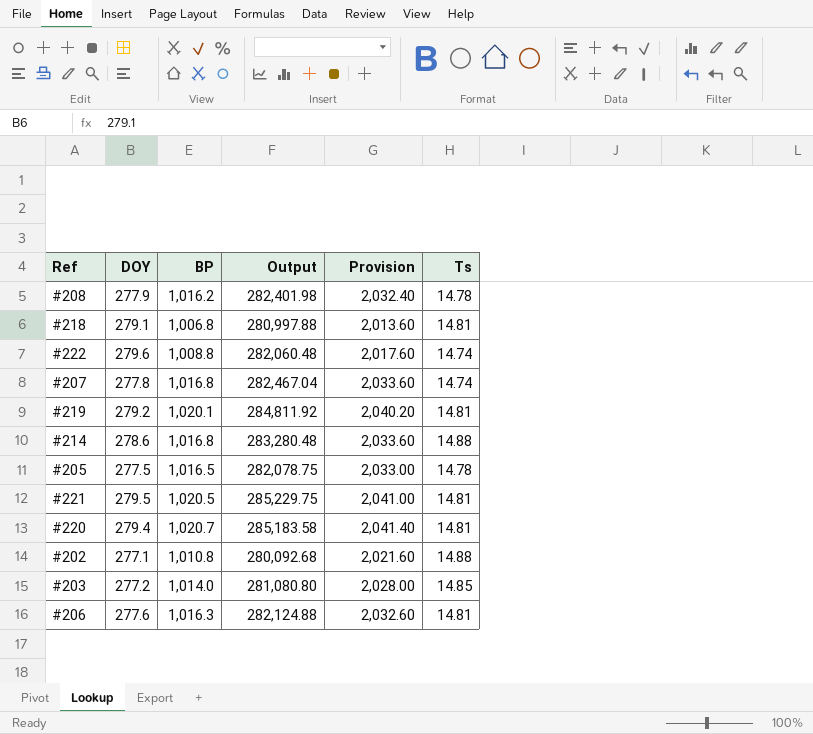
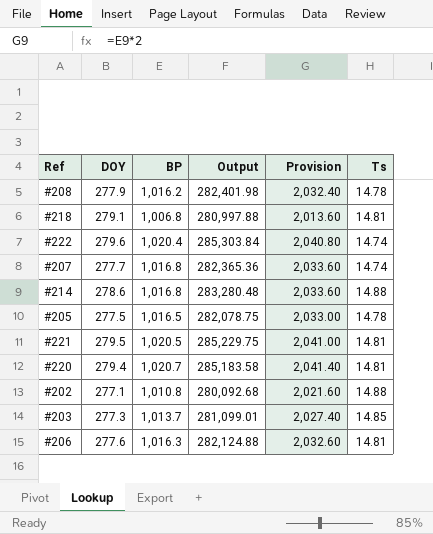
row #219: 279.2 | 1,020.1 | 284,811.92 | 2,040.20 | 14.81 -> none
#222 | BP: 1,008.8 -> 1,020.4
#222 | Output: 282,060.48 -> 285,303.84
#222 | Provision: 2,017.60 -> 2,040.80
#207 | DOY: 277.8 -> 277.7
#207 | Output: 282,467.04 -> 282,365.36
#203 | DOY: 277.2 -> 277.3
#203 | BP: 1,014.0 -> 1,013.7
#203 | Output: 281,080.80 -> 281,099.01
#203 | Provision: 2,028.00 -> 2,027.40

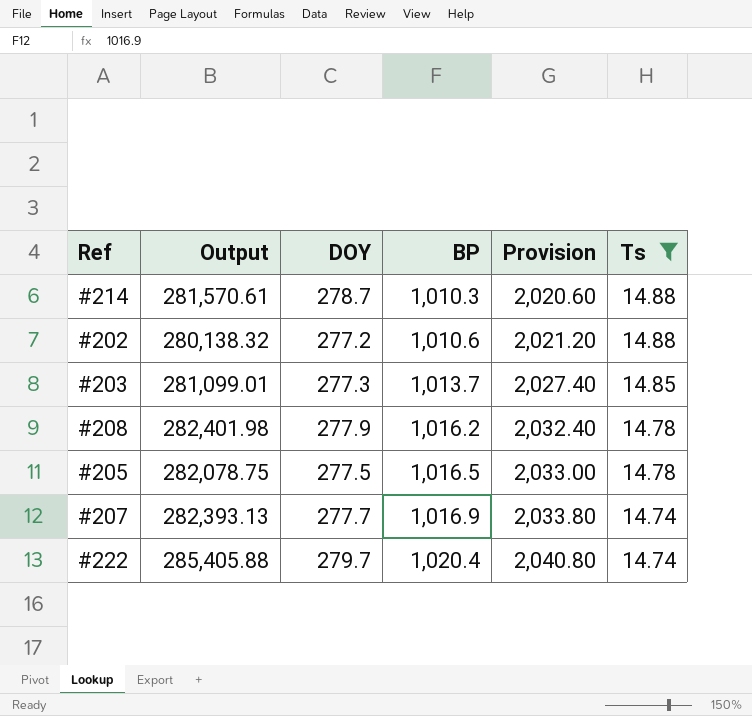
filter: none -> Ts != 14.81
row order: none -> BP ascending
column Output | position: 4 -> 2
#214 | Output: 283,280.48 -> 281,570.61
#214 | DOY: 278.6 -> 278.7
#214 | BP: 1,016.8 -> 1,010.3
#214 | Provision: 2,033.60 -> 2,020.60
#202 | Output: 280,092.68 -> 280,138.32
#202 | DOY: 277.1 -> 277.2
#202 | BP: 1,010.8 -> 1,010.6
#202 | Provision: 2,021.60 -> 2,021.20
#207 | Output: 282,365.36 -> 282,393.13
#207 | BP: 1,016.8 -> 1,016.9
#207 | Provision: 2,033.60 -> 2,033.80
#222 | Output: 285,303.84 -> 285,405.88
#222 | DOY: 279.6 -> 279.7

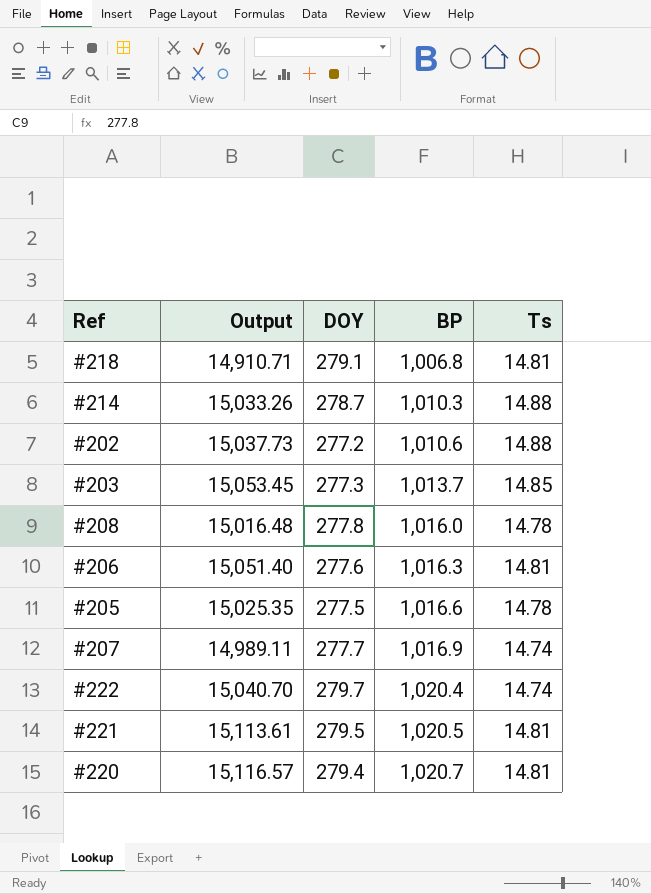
filter: Ts != 14.81 -> none
column Provision | formula: [BP] * 2 -> none
column Output | formula: [DOY] * [BP] -> [BP] * [Ts]
#208 | DOY: 277.9 -> 277.8
#208 | BP: 1,016.2 -> 1,016.0
#205 | BP: 1,016.5 -> 1,016.6

